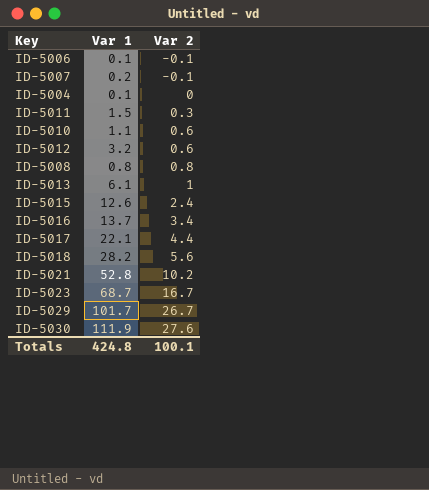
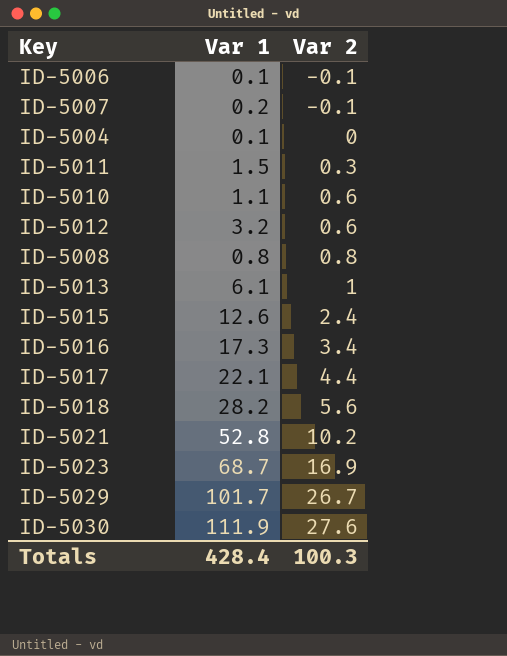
ID-5016 | Var 1: 13.7 -> 17.3
ID-5023 | Var 2: 16.7 -> 16.9
Totals | Var 1: 424.8 -> 428.4
Totals | Var 2: 100.1 -> 100.3

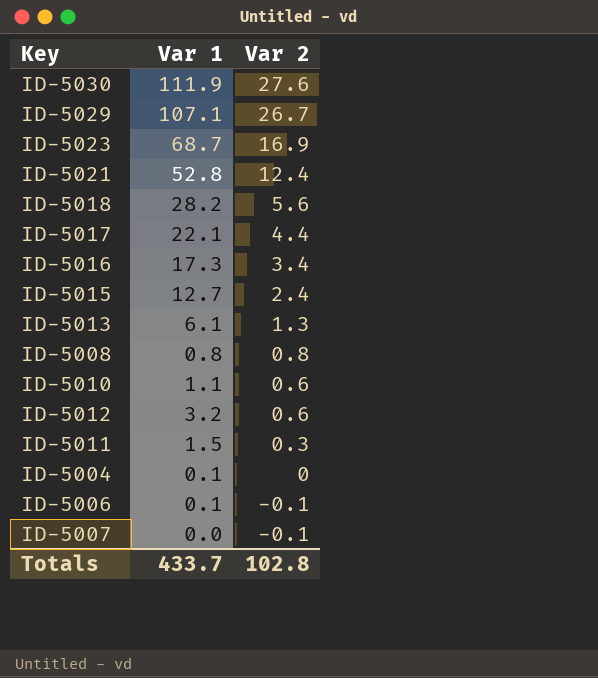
row order: Var 2 ascending -> Var 2 descending
ID-5029 | Var 1: 101.7 -> 107.1
ID-5021 | Var 2: 10.2 -> 12.4
ID-5015 | Var 1: 12.6 -> 12.7
ID-5013 | Var 2: 1 -> 1.3
ID-5007 | Var 1: 0.2 -> 0.0
Totals | Var 1: 428.4 -> 433.7
Totals | Var 2: 100.3 -> 102.8

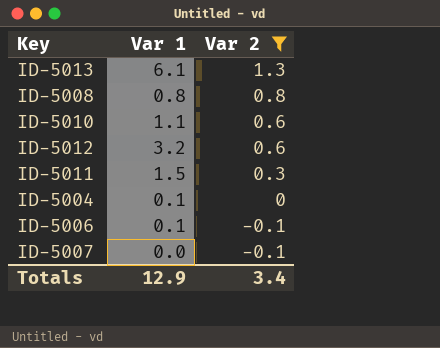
filter: none -> Var 2 <= 1.3
Totals | Var 1: 433.7 -> 12.9
Totals | Var 2: 102.8 -> 3.4

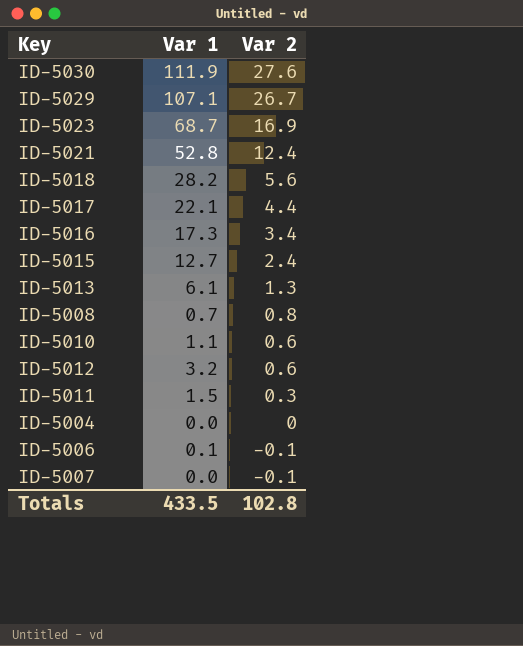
filter: Var 2 <= 1.3 -> none
ID-5008 | Var 1: 0.8 -> 0.7
ID-5004 | Var 1: 0.1 -> 0.0
Totals | Var 1: 12.9 -> 433.5
Totals | Var 2: 3.4 -> 102.8

